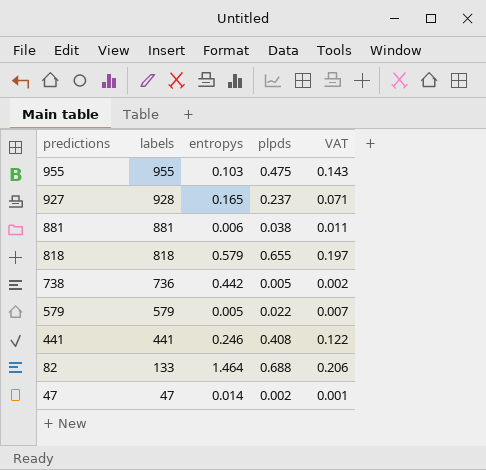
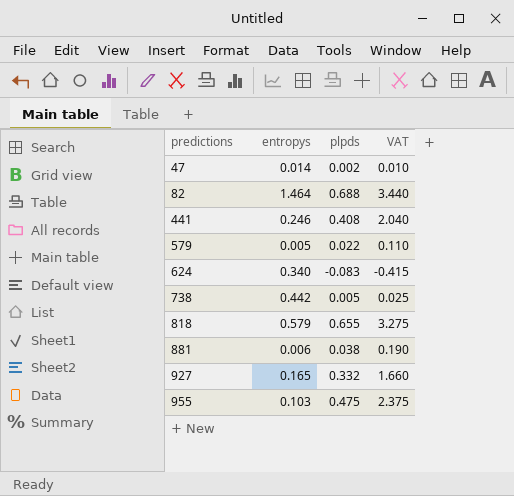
row order: predictions descending -> predictions ascending
column labels | position: 2 -> none
column VAT | formula: [plpds] * 0.3 -> [plpds] * 5
row 624: none -> 0.340 | -0.083 | -0.415
927 | plpds: 0.237 -> 0.332

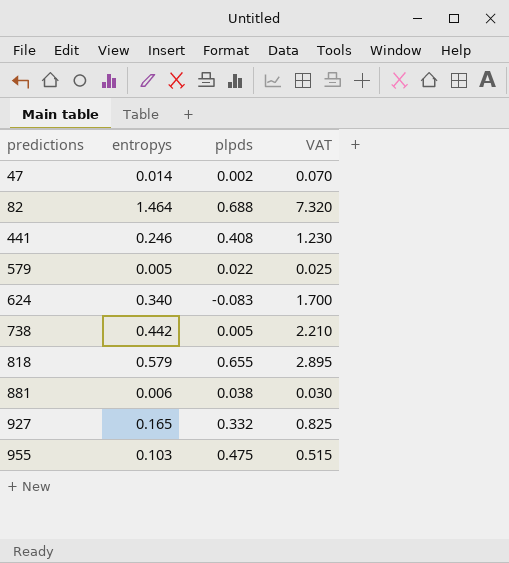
column VAT | formula: [plpds] * 5 -> [entropys] * 5

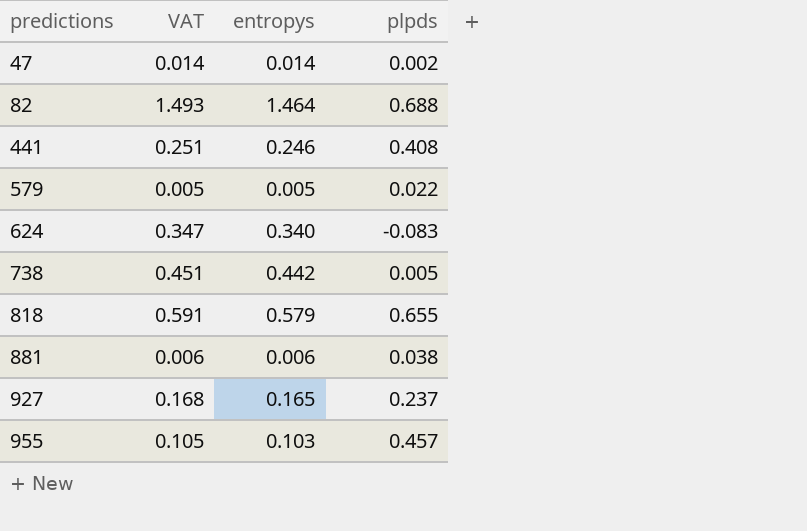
column VAT | formula: [entropys] * 5 -> [entropys] * 1.02
column VAT | position: 4 -> 2
927 | plpds: 0.332 -> 0.237
955 | plpds: 0.475 -> 0.457

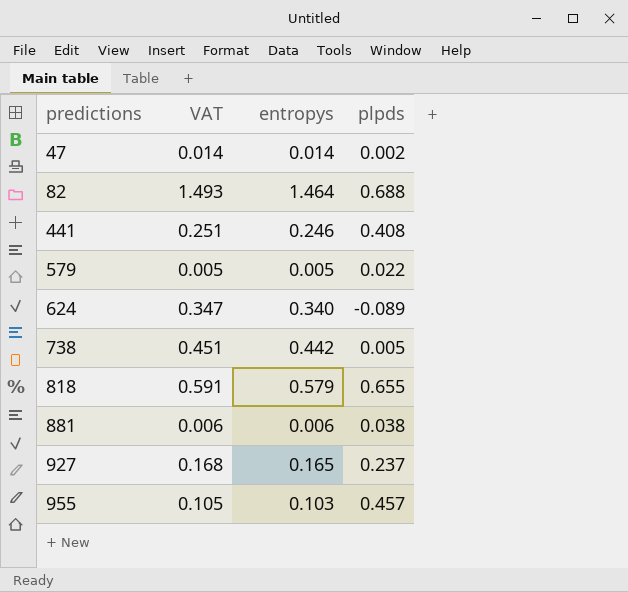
624 | plpds: -0.083 -> -0.089

